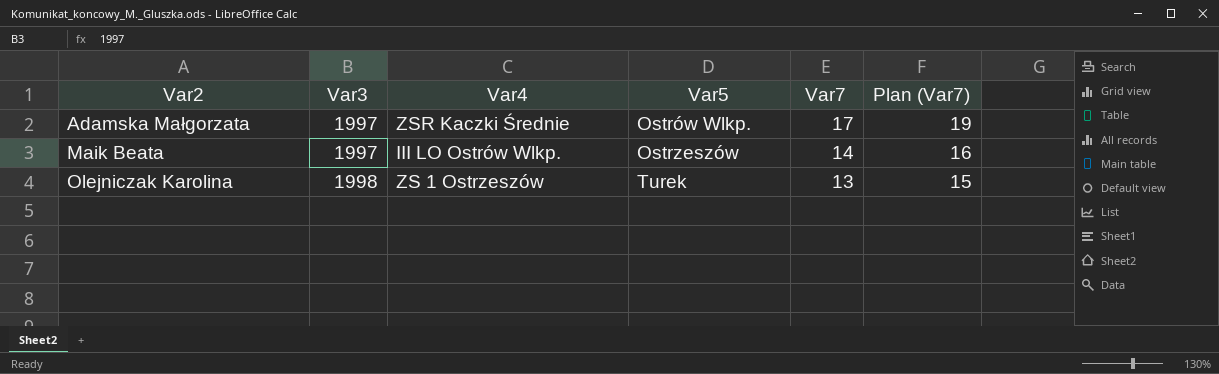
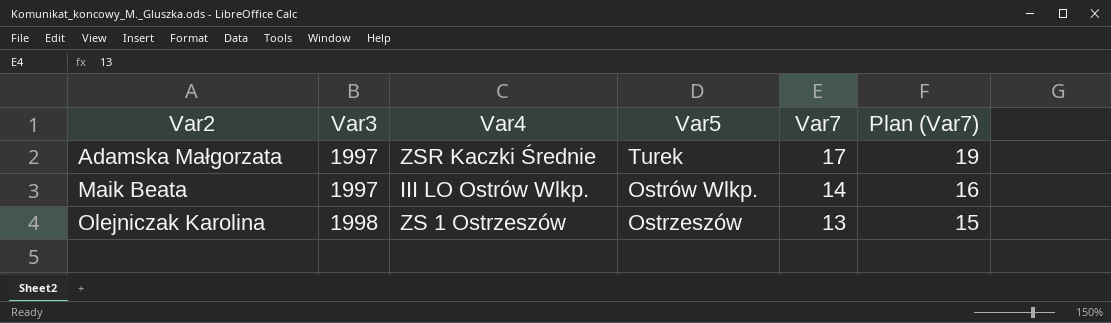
Adamska Małgorzata | Var5: Ostrów Wlkp. -> Turek
Maik Beata | Var5: Ostrzeszów -> Ostrów Wlkp.
Olejniczak Karolina | Var5: Turek -> Ostrzeszów

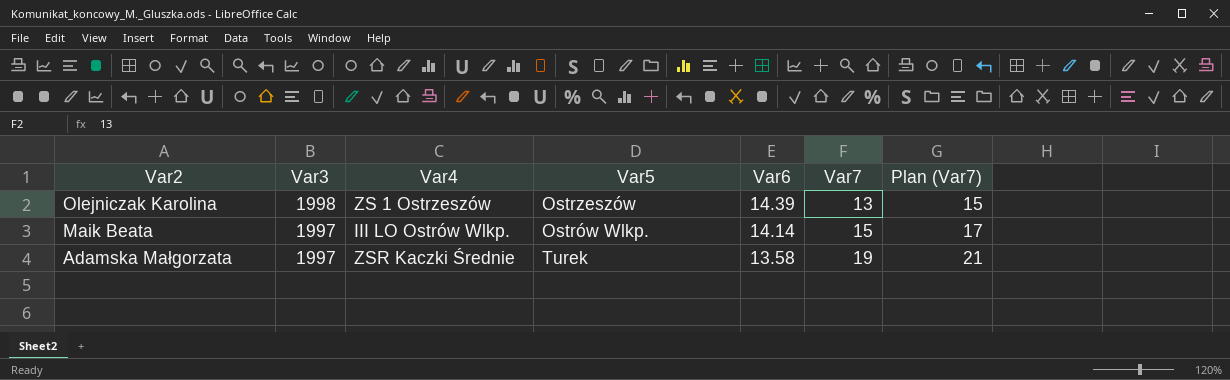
row order: Var2 ascending -> Var2 descending
column Var6 | position: none -> 5
Maik Beata | Var7: 14 -> 15
Maik Beata | Plan (Var7): 16 -> 17
Adamska Małgorzata | Var7: 17 -> 19
Adamska Małgorzata | Plan (Var7): 19 -> 21

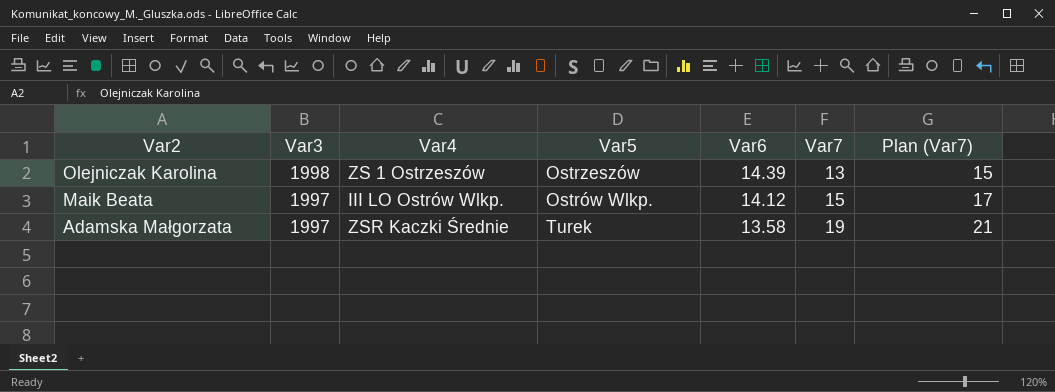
Maik Beata | Var6: 14.14 -> 14.12

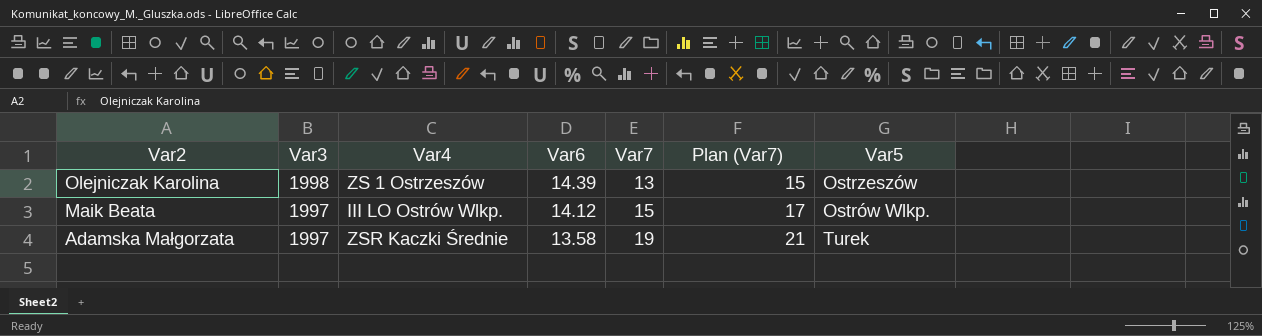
column Var5 | position: 4 -> 7

